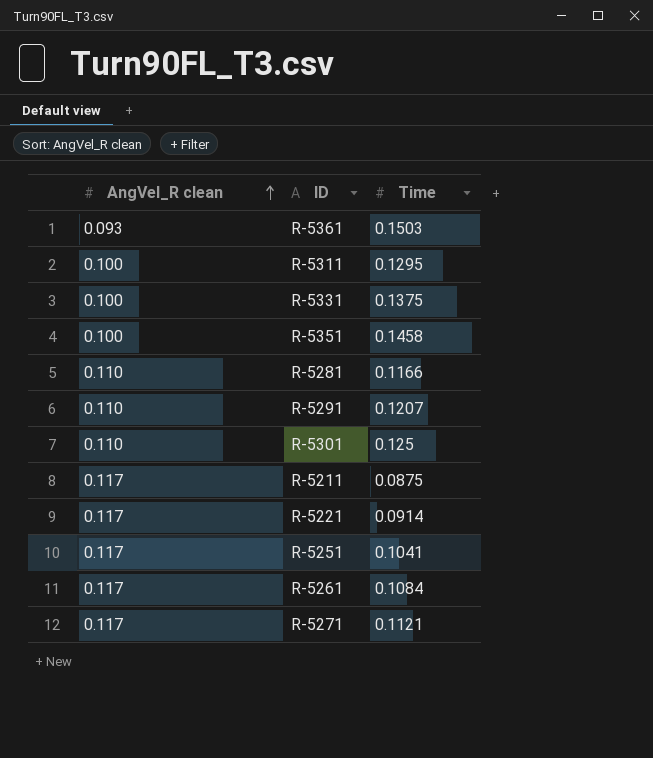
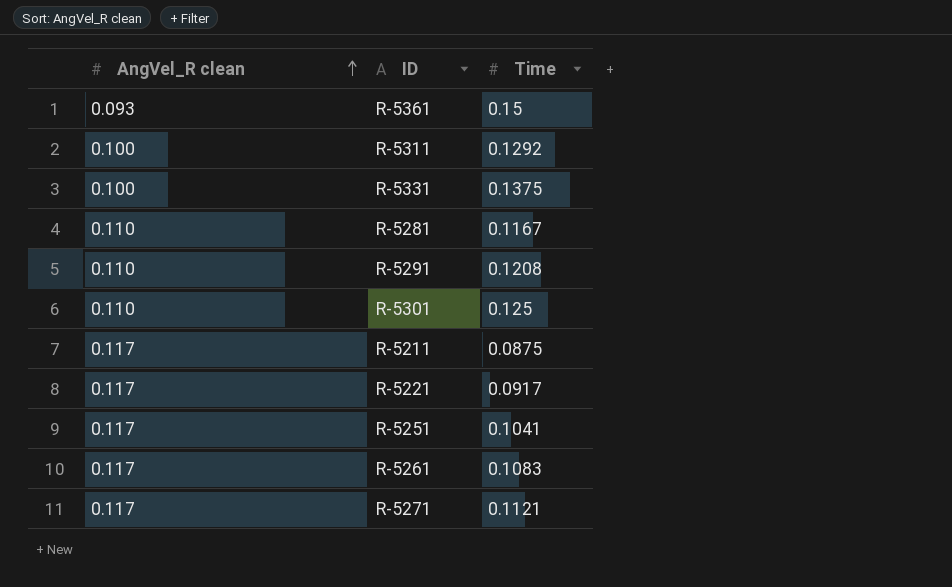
row R-5351: 0.100 | 0.1458 -> none
R-5361 | Time: 0.1503 -> 0.15
R-5311 | Time: 0.1295 -> 0.1292
R-5281 | Time: 0.1166 -> 0.1167
R-5291 | Time: 0.1207 -> 0.1208
R-5221 | Time: 0.0914 -> 0.0917
R-5261 | Time: 0.1084 -> 0.1083

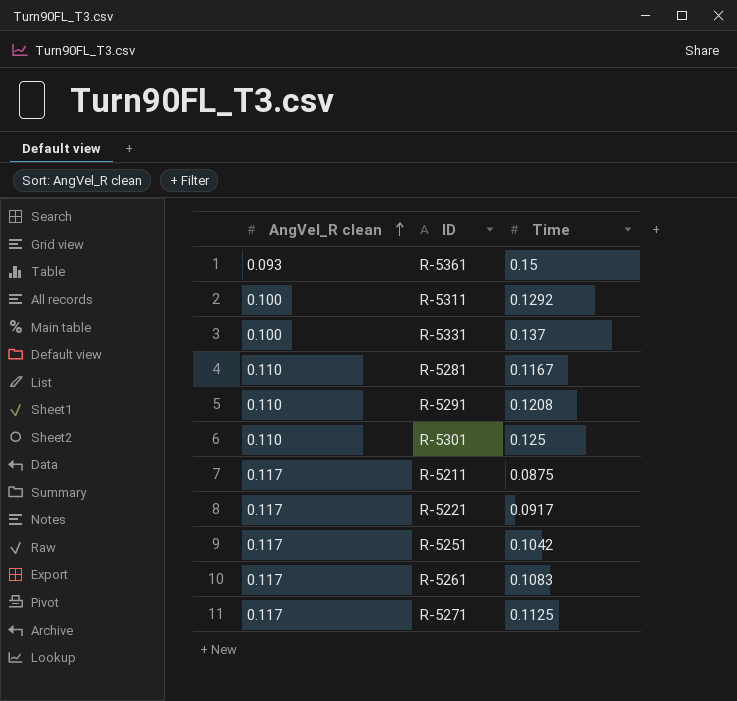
R-5331 | Time: 0.1375 -> 0.137
R-5251 | Time: 0.1041 -> 0.1042
R-5271 | Time: 0.1121 -> 0.1125

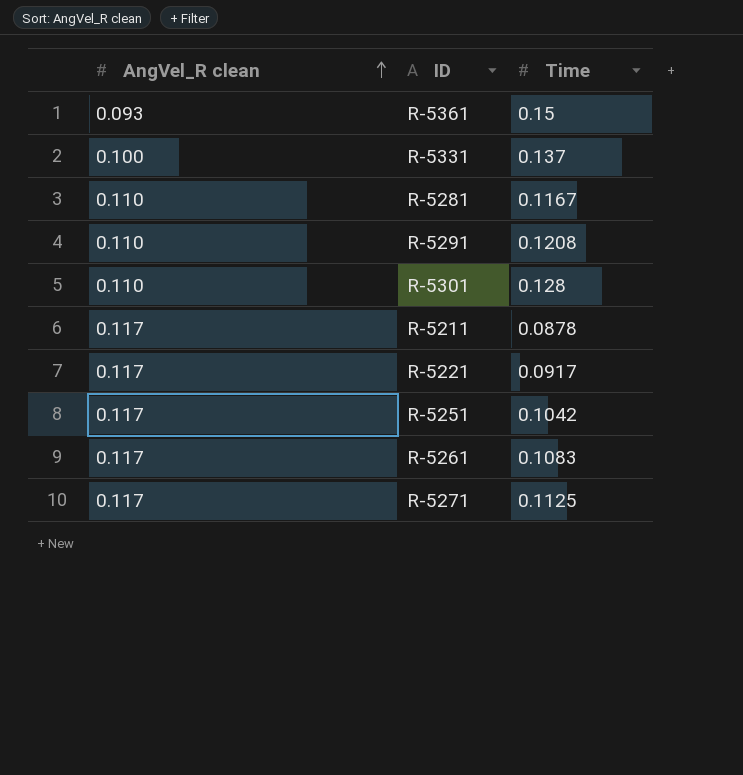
row R-5311: 0.100 | 0.1292 -> none
R-5301 | Time: 0.125 -> 0.128
R-5211 | Time: 0.0875 -> 0.0878

